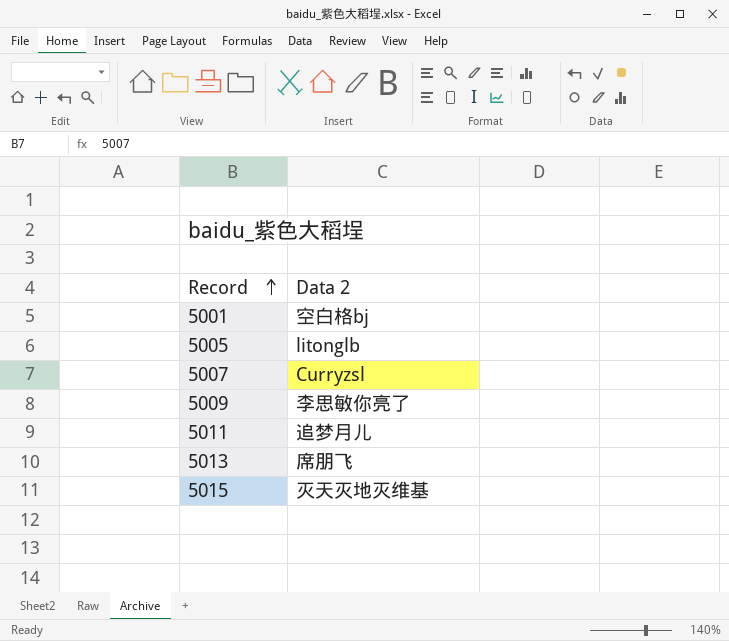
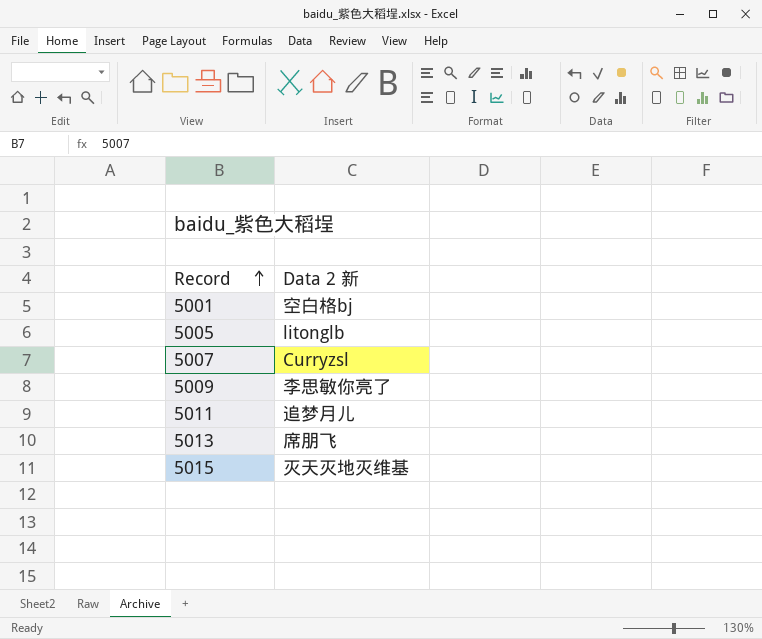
column name: Data 2 -> Data 2 新

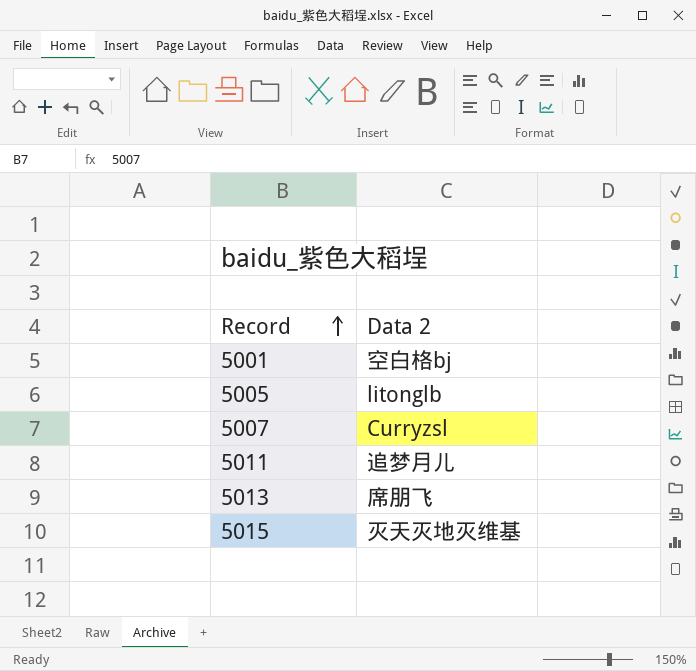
column name: Data 2 新 -> Data 2
row 5009: 李思敏你亮了 -> none

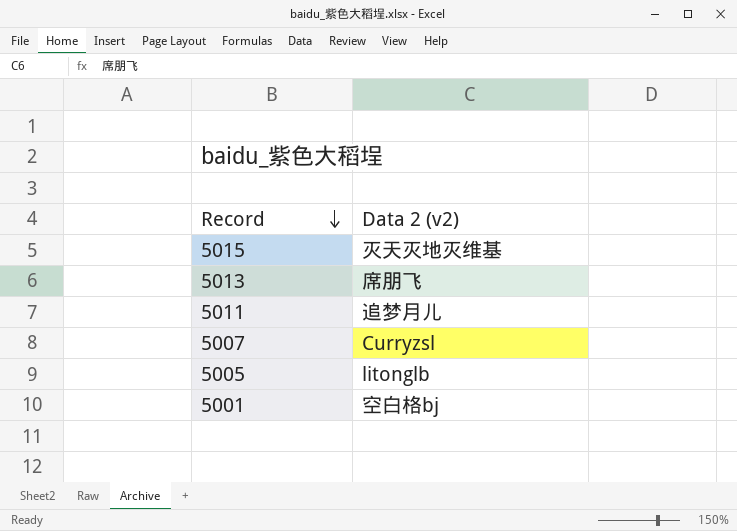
row order: Record ascending -> Record descending
column name: Data 2 -> Data 2 (v2)

